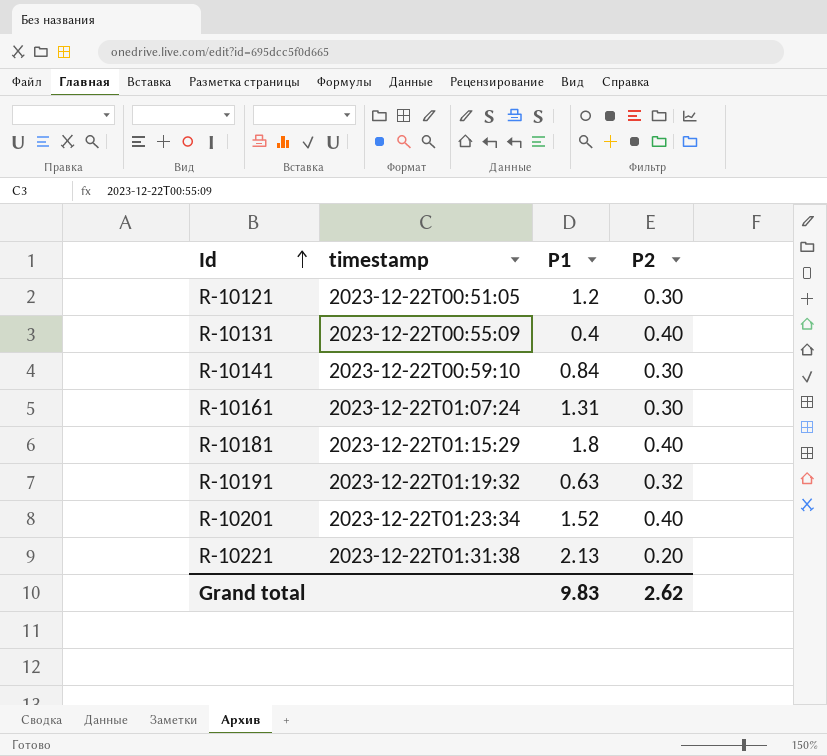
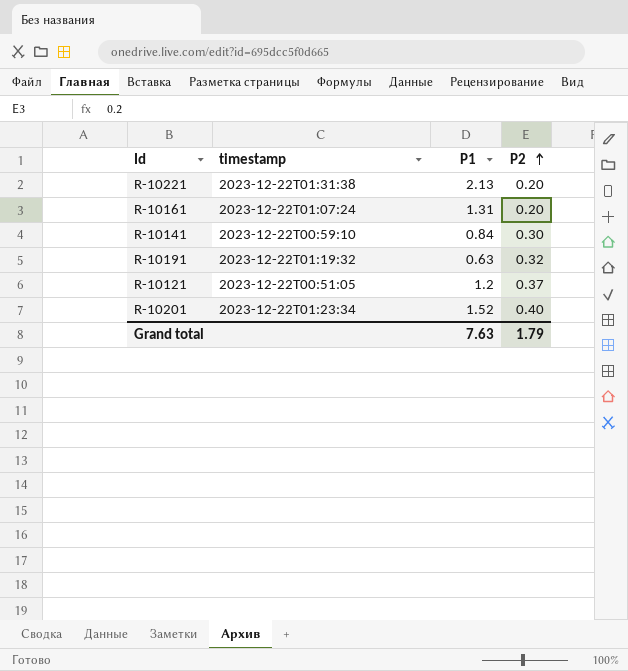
row order: Id ascending -> P2 ascending
row R-10131: 2023-12-22T00:55:09 | 0.4 | 0.40 -> none
row R-10181: 2023-12-22T01:15:29 | 1.8 | 0.40 -> none
R-10161 | P2: 0.30 -> 0.20
R-10121 | P2: 0.30 -> 0.37
Grand total | P1: 9.83 -> 7.63
Grand total | P2: 2.62 -> 1.79

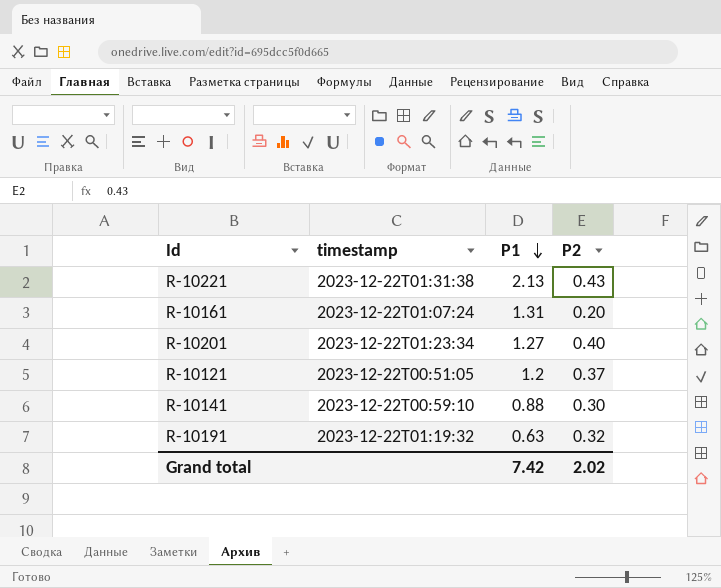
row order: P2 ascending -> P1 descending
R-10221 | P2: 0.20 -> 0.43
R-10201 | P1: 1.52 -> 1.27
R-10141 | P1: 0.84 -> 0.88
Grand total | P1: 7.63 -> 7.42
Grand total | P2: 1.79 -> 2.02

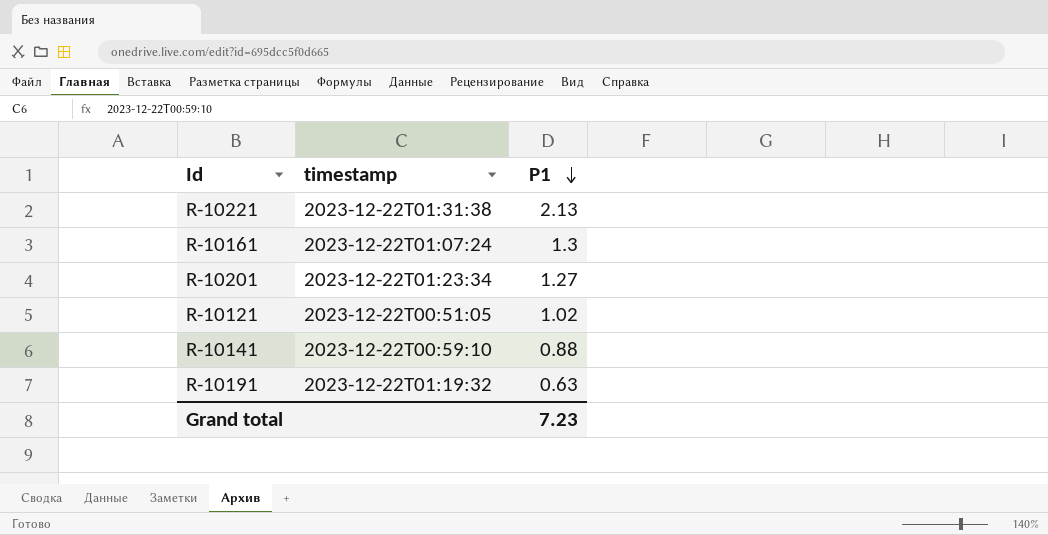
column P2 | position: 4 -> none
R-10161 | P1: 1.31 -> 1.3
R-10121 | P1: 1.2 -> 1.02
Grand total | P1: 7.42 -> 7.23

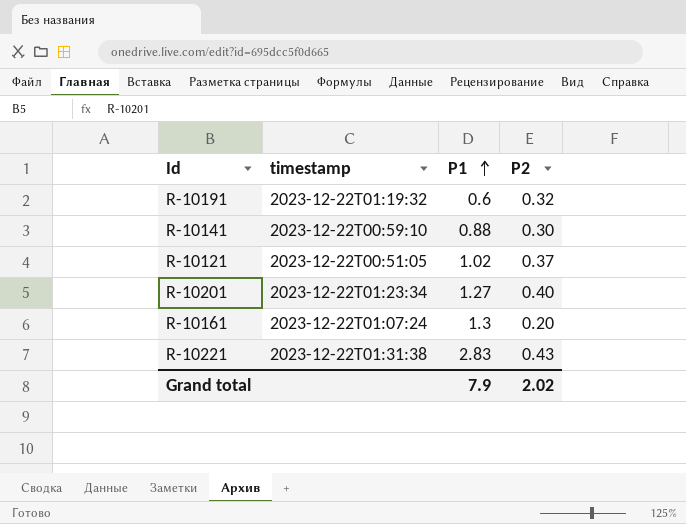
row order: P1 descending -> P1 ascending
column P2 | position: none -> 4
R-10191 | P1: 0.63 -> 0.6
R-10221 | P1: 2.13 -> 2.83
Grand total | P1: 7.23 -> 7.9

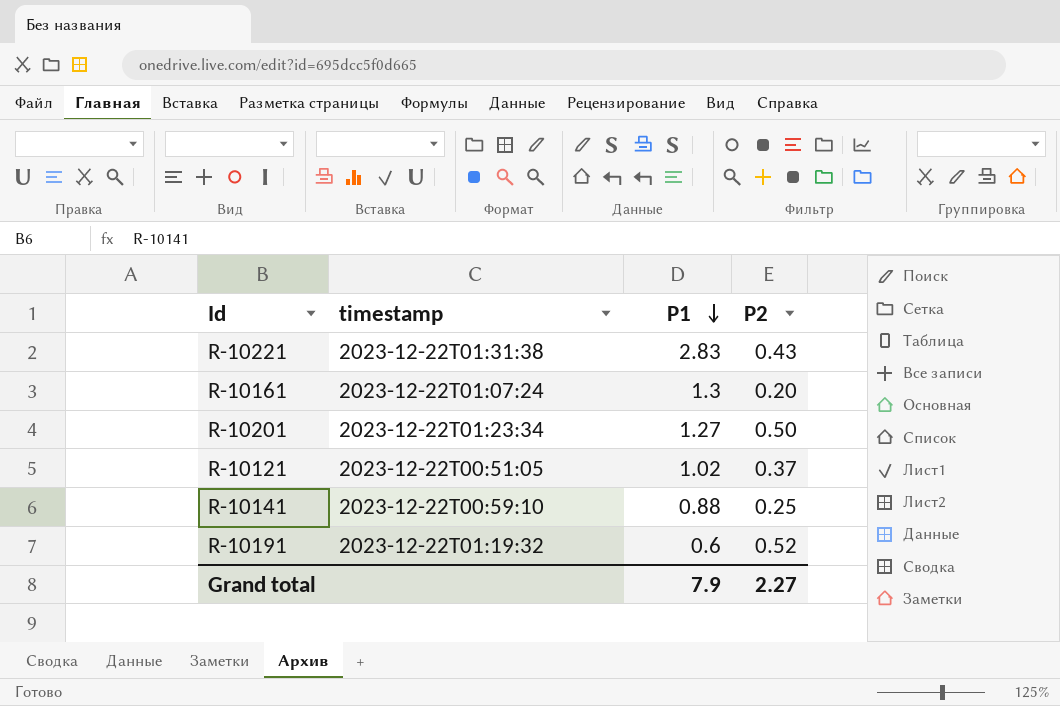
row order: P1 ascending -> P1 descending
R-10201 | P2: 0.40 -> 0.50
R-10141 | P2: 0.30 -> 0.25
R-10191 | P2: 0.32 -> 0.52
Grand total | P2: 2.02 -> 2.27

